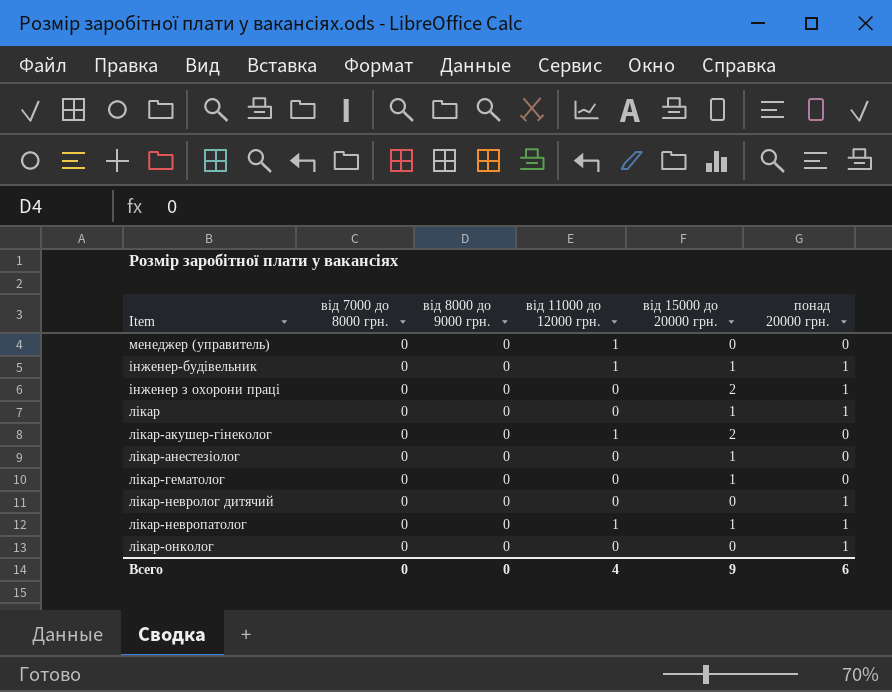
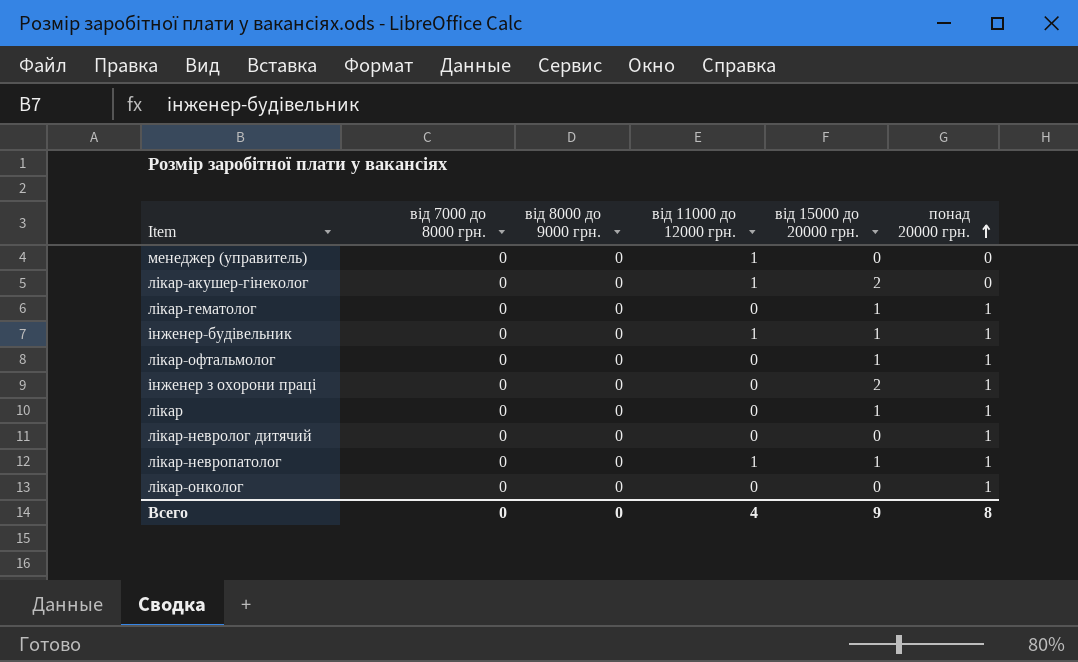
row order: none -> понад 20000 грн. ascending
row лікар-анестезіолог: 0 | 0 | 0 | 1 | 0 -> none
лікар-гематолог | понад 20000 грн.: 0 -> 1
row лікар-офтальмолог: none -> 0 | 0 | 0 | 1 | 1
Всего | понад 20000 грн.: 6 -> 8

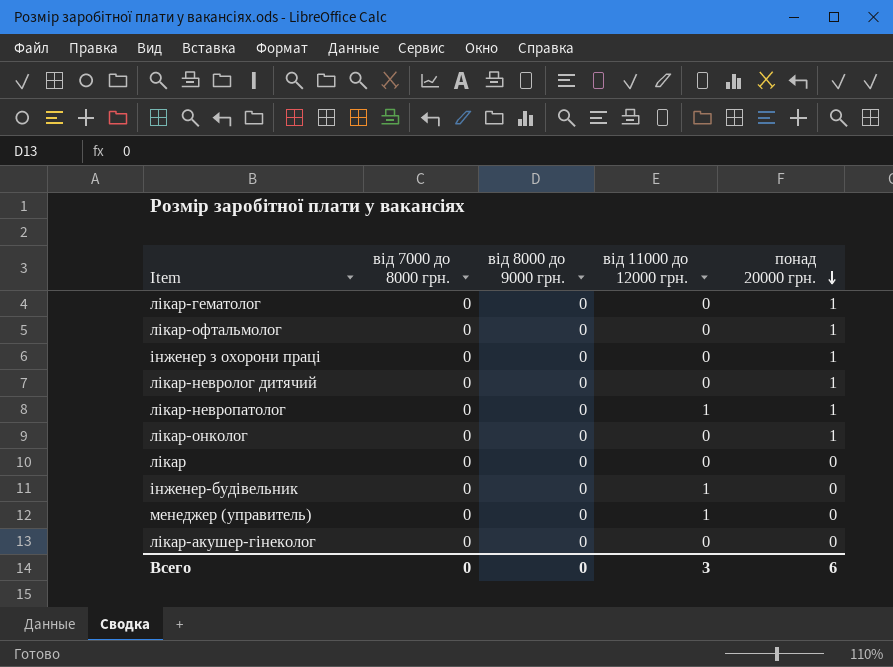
row order: понад 20000 грн. ascending -> понад 20000 грн. descending
column від 15000 до 20000 грн. | position: 5 -> none
лікар | понад 20000 грн.: 1 -> 0
інженер-будівельник | понад 20000 грн.: 1 -> 0
лікар-акушер-гінеколог | від 11000 до 12000 грн.: 1 -> 0
Всего | від 11000 до 12000 грн.: 4 -> 3
Всего | понад 20000 грн.: 8 -> 6

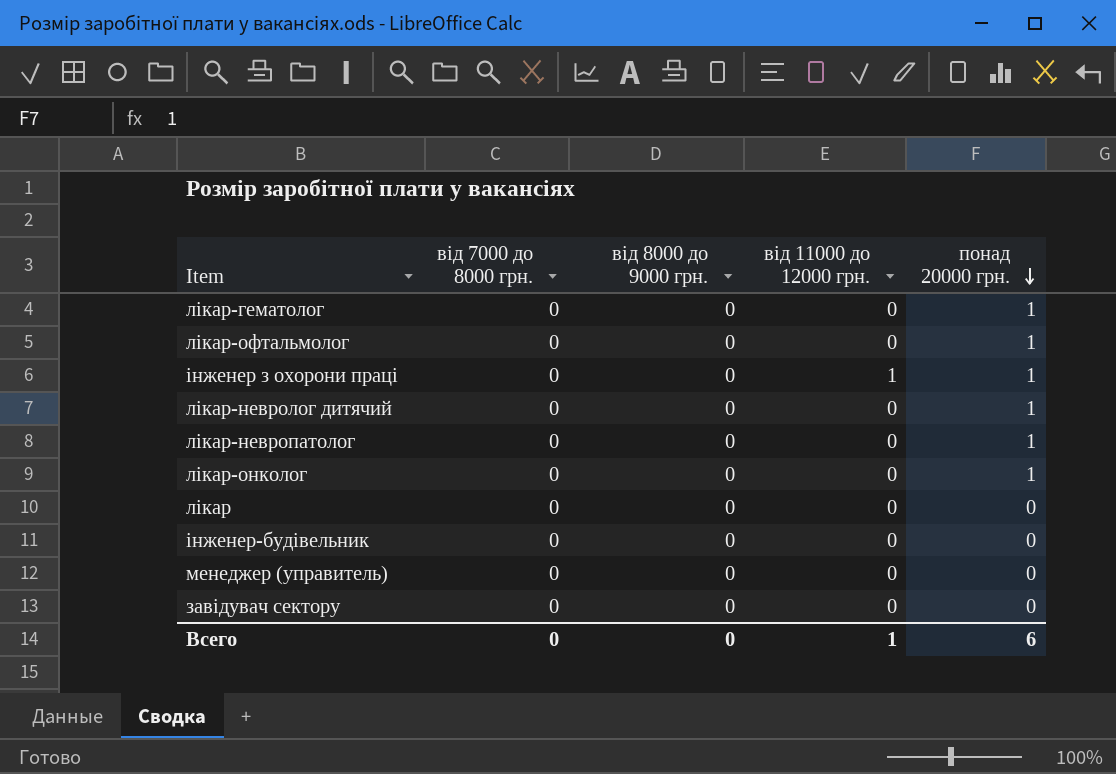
row лікар-акушер-гінеколог: 0 | 0 | 0 | 0 -> none
інженер з охорони праці | від 11000 до 12000 грн.: 0 -> 1
лікар-невропатолог | від 11000 до 12000 грн.: 1 -> 0
інженер-будівельник | від 11000 до 12000 грн.: 1 -> 0
менеджер (управитель) | від 11000 до 12000 грн.: 1 -> 0
row завідувач сектору: none -> 0 | 0 | 0 | 0
Всего | від 11000 до 12000 грн.: 3 -> 1

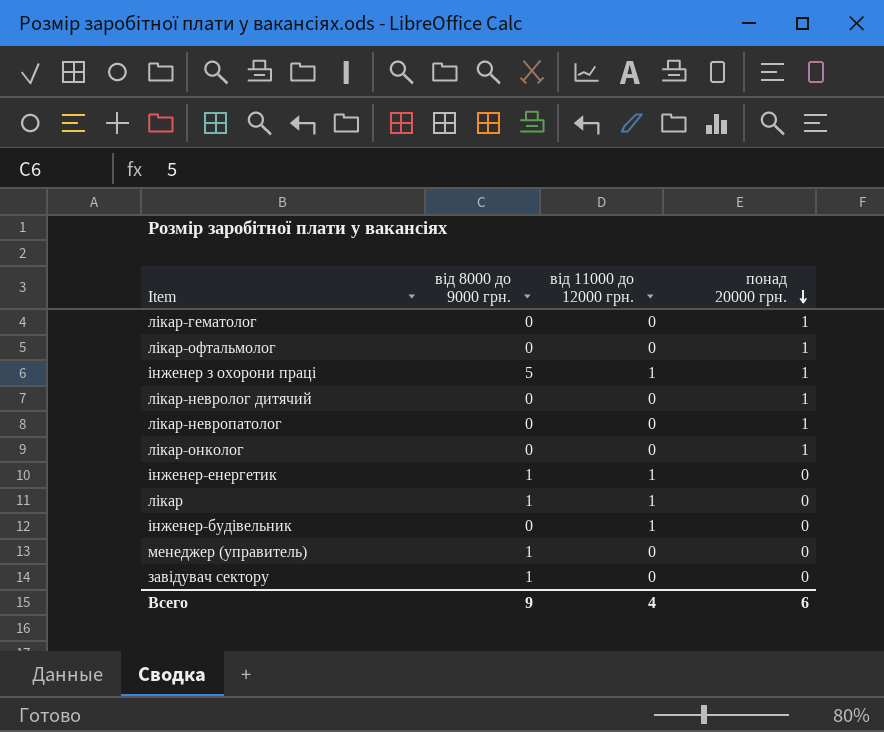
column від 7000 до 8000 грн. | position: 2 -> none
інженер з охорони праці | від 8000 до 9000 грн.: 0 -> 5
row інженер-енергетик: none -> 1 | 1 | 0
лікар | від 8000 до 9000 грн.: 0 -> 1
лікар | від 11000 до 12000 грн.: 0 -> 1
інженер-будівельник | від 11000 до 12000 грн.: 0 -> 1
менеджер (управитель) | від 8000 до 9000 грн.: 0 -> 1
завідувач сектору | від 8000 до 9000 грн.: 0 -> 1
Всего | від 8000 до 9000 грн.: 0 -> 9
Всего | від 11000 до 12000 грн.: 1 -> 4

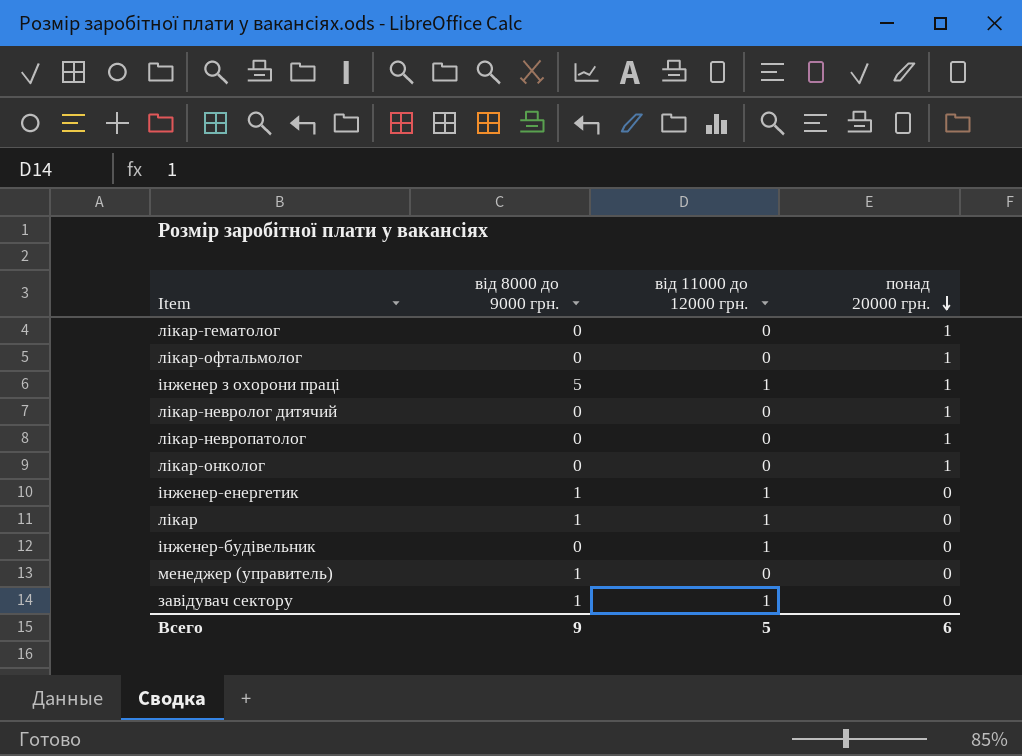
завідувач сектору | від 11000 до 12000 грн.: 0 -> 1
Всего | від 11000 до 12000 грн.: 4 -> 5

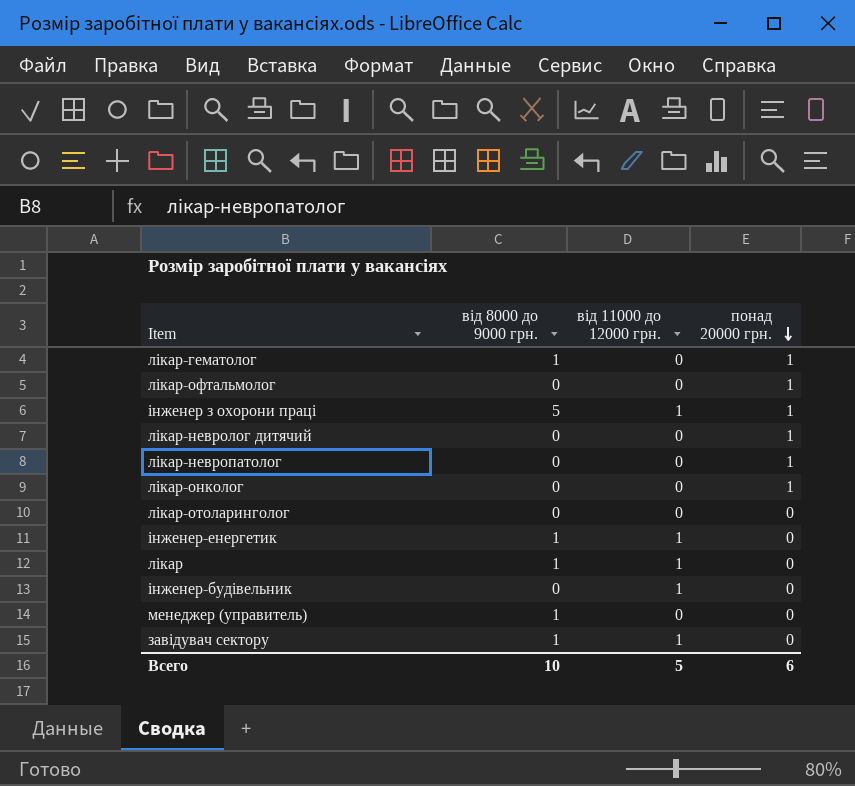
лікар-гематолог | від 8000 до 9000 грн.: 0 -> 1
row лікар-отоларинголог: none -> 0 | 0 | 0
Всего | від 8000 до 9000 грн.: 9 -> 10

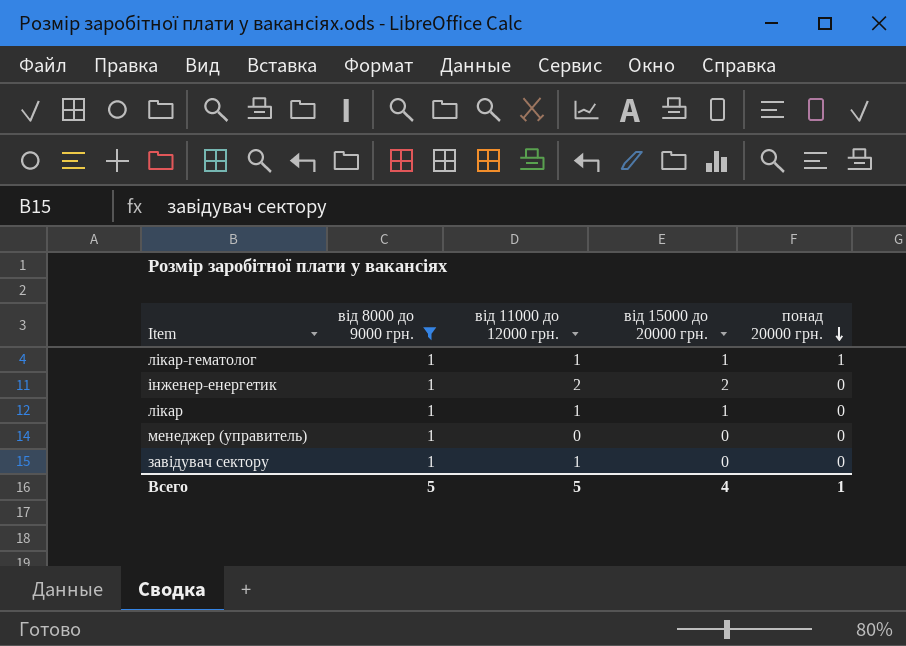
filter: none -> від 8000 до 9000 грн. = 1
column від 15000 до 20000 грн. | position: none -> 4
лікар-гематолог | від 11000 до 12000 грн.: 0 -> 1
інженер-енергетик | від 11000 до 12000 грн.: 1 -> 2
Всего | від 8000 до 9000 грн.: 10 -> 5
Всего | понад 20000 грн.: 6 -> 1

